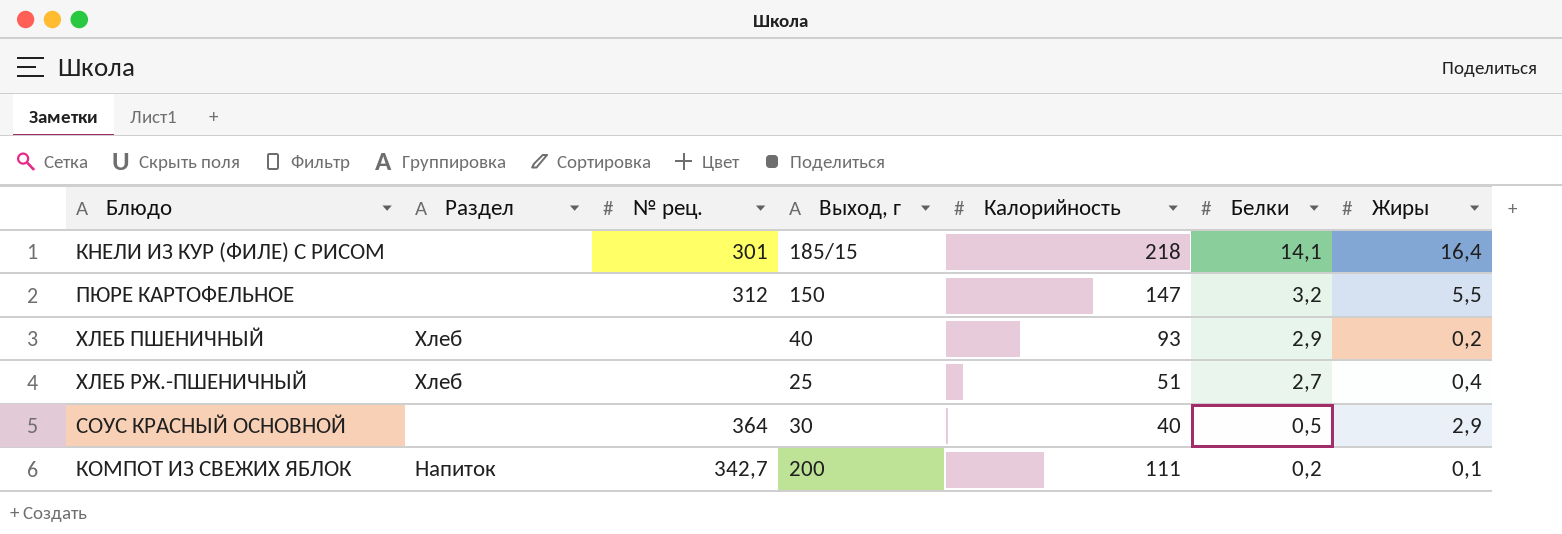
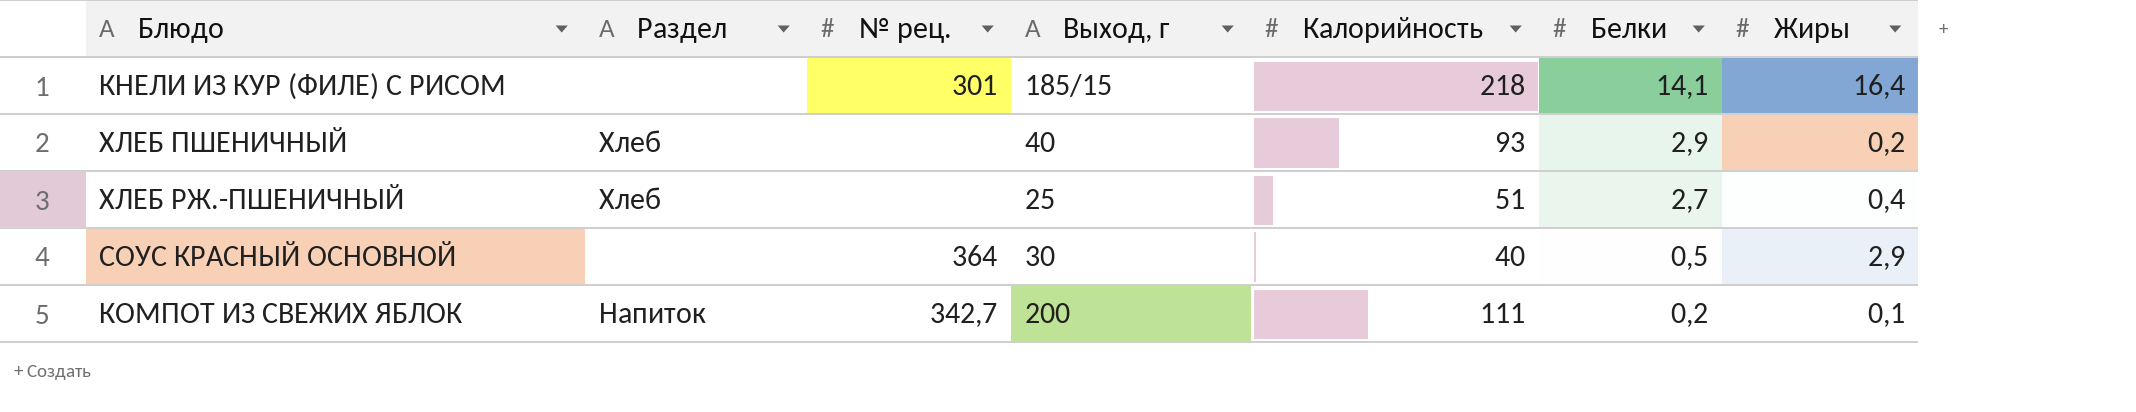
row ПЮРЕ КАРТОФЕЛЬНОЕ: none | 312 | 150 | 147 | 3,2 | 5,5 -> none

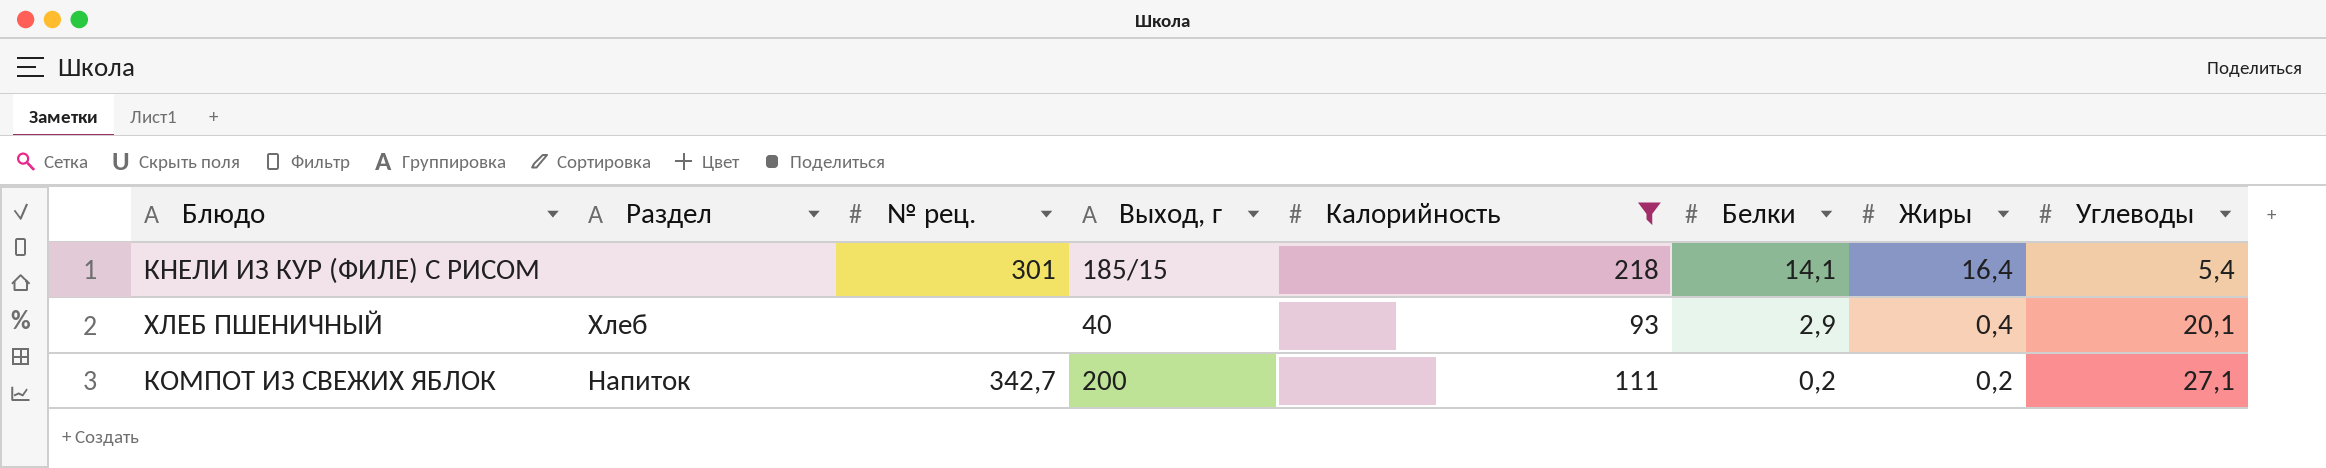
filter: none -> Калорийность >= 93
column Углеводы | position: none -> 8
ХЛЕБ ПШЕНИЧНЫЙ | Жиры: 0,2 -> 0,4
КОМПОТ ИЗ СВЕЖИХ ЯБЛОК | Жиры: 0,1 -> 0,2

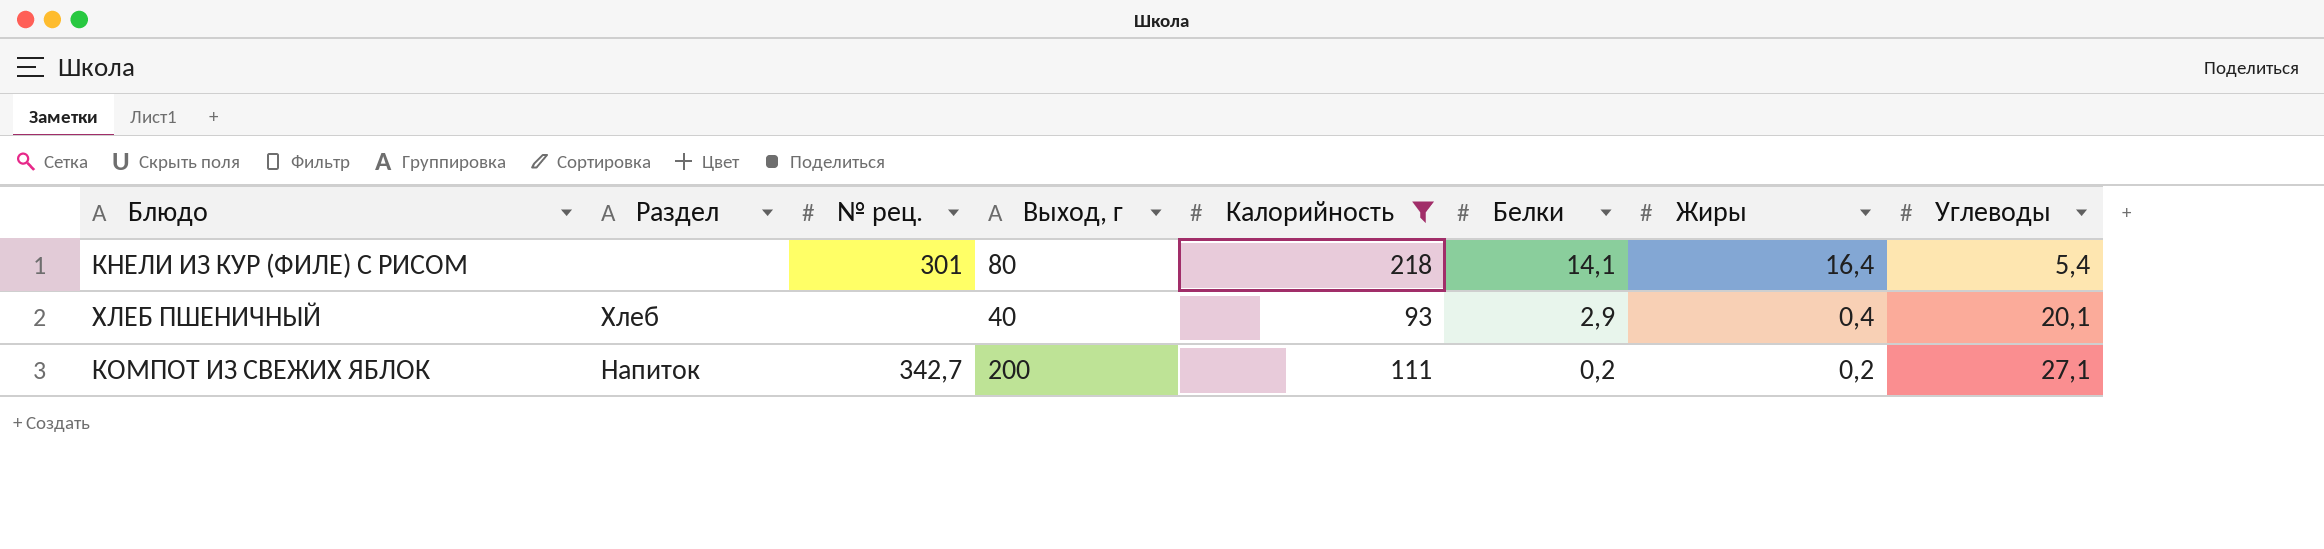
КНЕЛИ ИЗ КУР (ФИЛЕ) С РИСОМ | Выход, г: 185/15 -> 80

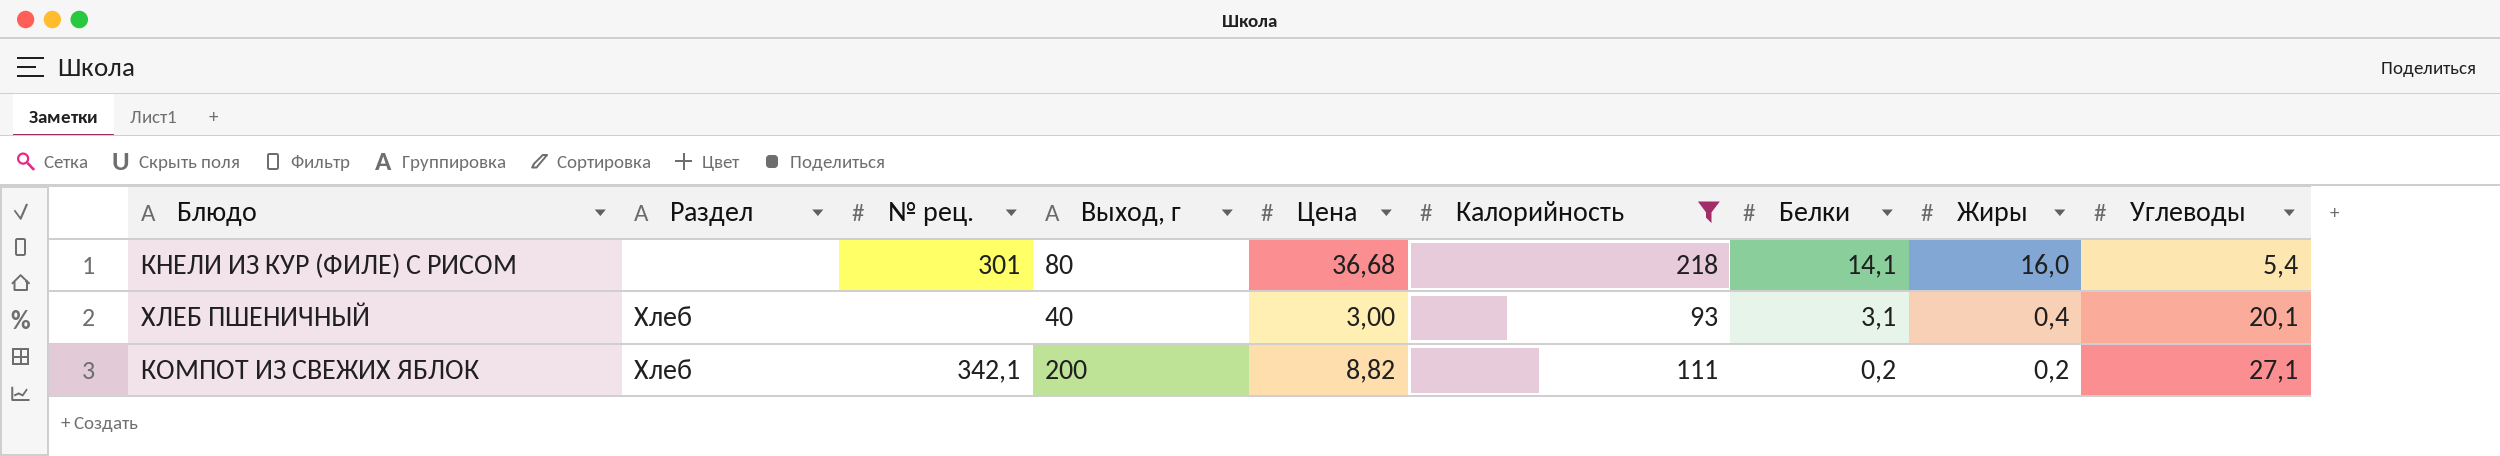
column Цена | position: none -> 5
КНЕЛИ ИЗ КУР (ФИЛЕ) С РИСОМ | Жиры: 16,4 -> 16,0
ХЛЕБ ПШЕНИЧНЫЙ | Белки: 2,9 -> 3,1
КОМПОТ ИЗ СВЕЖИХ ЯБЛОК | Раздел: Напиток -> Хлеб
КОМПОТ ИЗ СВЕЖИХ ЯБЛОК | № рец.: 342,7 -> 342,1

